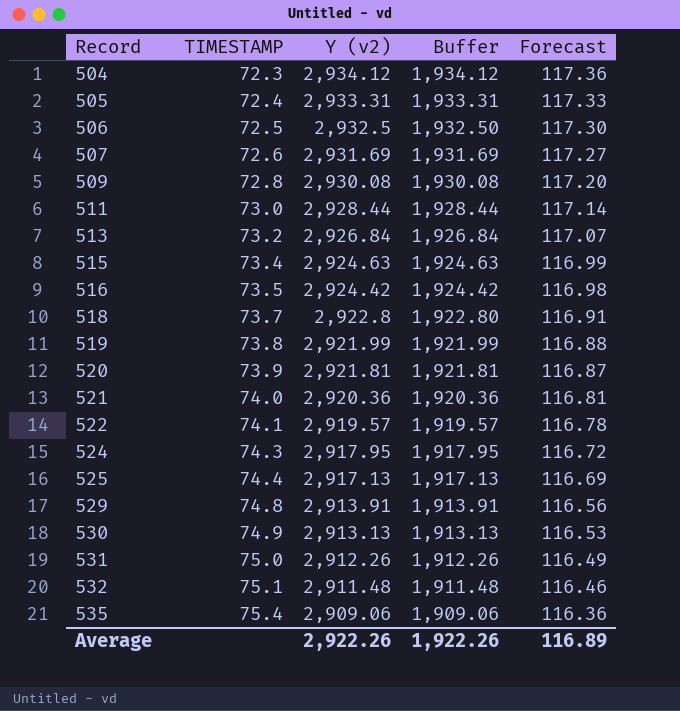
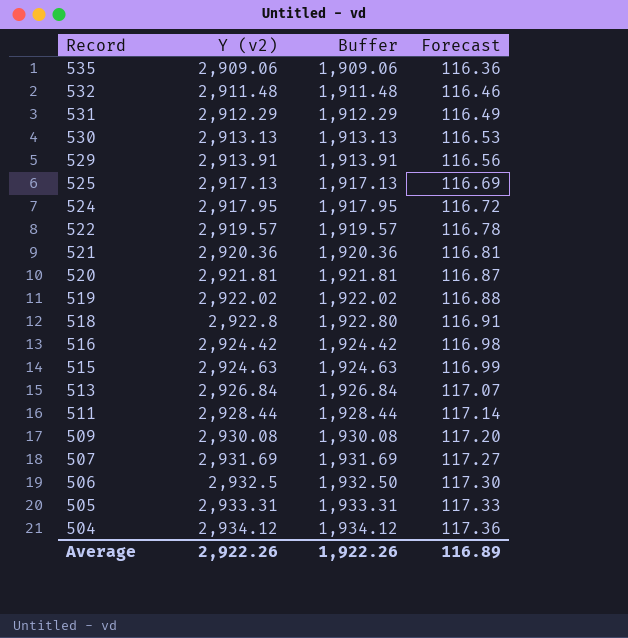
row order: Record ascending -> Record descending
column TIMESTAMP | position: 2 -> none
531 | Y (v2): 2,912.26 -> 2,912.29
531 | Buffer: 1,912.26 -> 1,912.29
519 | Y (v2): 2,921.99 -> 2,922.02
519 | Buffer: 1,921.99 -> 1,922.02

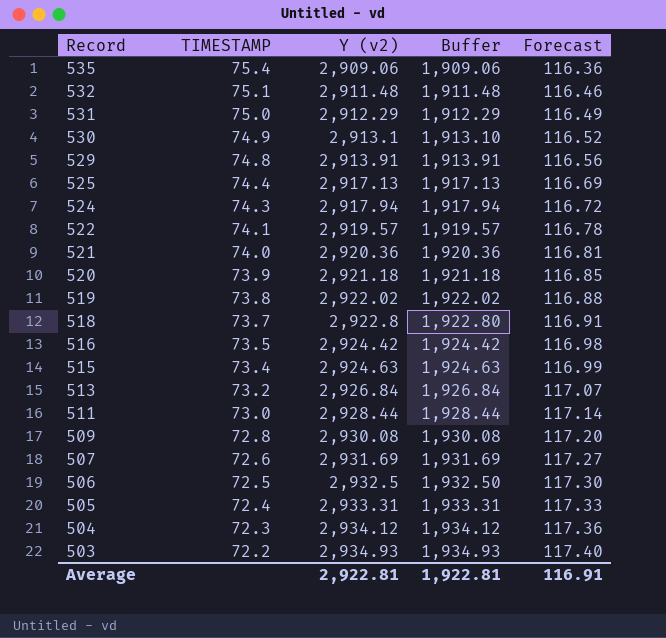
column TIMESTAMP | position: none -> 2
530 | Y (v2): 2,913.13 -> 2,913.1
530 | Buffer: 1,913.13 -> 1,913.10
530 | Forecast: 116.53 -> 116.52
524 | Y (v2): 2,917.95 -> 2,917.94
524 | Buffer: 1,917.95 -> 1,917.94
520 | Y (v2): 2,921.81 -> 2,921.18
520 | Buffer: 1,921.81 -> 1,921.18
520 | Forecast: 116.87 -> 116.85
row 503: none -> 72.2 | 2,934.93 | 1,934.93 | 117.40
Average | Y (v2): 2,922.26 -> 2,922.81
Average | Buffer: 1,922.26 -> 1,922.81
Average | Forecast: 116.89 -> 116.91

